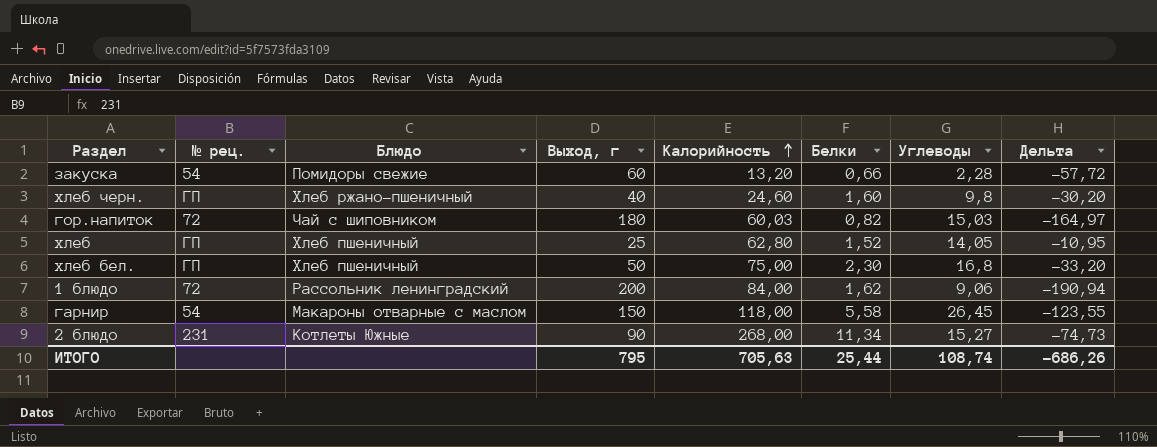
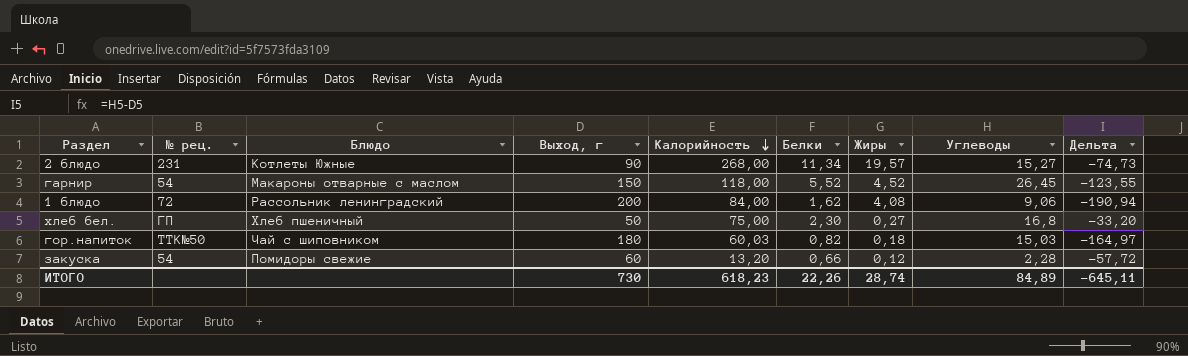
row order: Калорийность ascending -> Калорийность descending
column Жиры | position: none -> 7
row хлеб черн.: ГП | Хлеб ржано-пшеничный | 40 | 24,60 | 1,60 | 9,8 | -30,20 -> none
row хлеб: ГП | Хлеб пшеничный | 25 | 62,80 | 1,52 | 14,05 | -10,95 -> none
гарнир | Белки: 5,58 -> 5,52
гор.напиток | № рец.: 72 -> ТТК№50
ИТОГО | Выход, г: 795 -> 730
ИТОГО | Калорийность: 705,63 -> 618,23
ИТОГО | Белки: 25,44 -> 22,26
ИТОГО | Углеводы: 108,74 -> 84,89
ИТОГО | Дельта: -686,26 -> -645,11

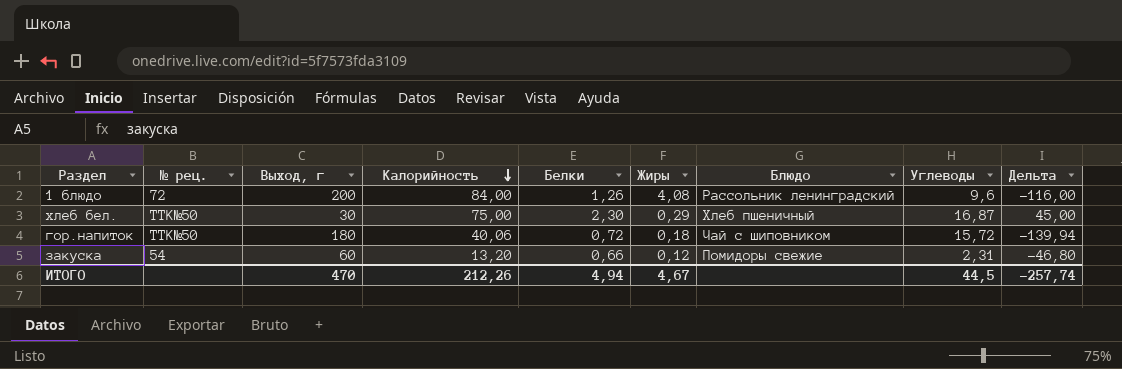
column Блюдо | position: 3 -> 7
column Дельта | formula: [Углеводы] - [Выход, г] -> [Калорийность] - [Выход, г]
row 2 блюдо: 231 | Котлеты Южные | 90 | 268,00 | 11,34 | 19,57 | 15,27 | -74,73 -> none
row гарнир: 54 | Макароны отварные с маслом | 150 | 118,00 | 5,52 | 4,52 | 26,45 | -123,55 -> none
1 блюдо | Белки: 1,62 -> 1,26
1 блюдо | Углеводы: 9,06 -> 9,6
хлеб бел. | № рец.: ГП -> ТТК№50
хлеб бел. | Выход, г: 50 -> 30
хлеб бел. | Жиры: 0,27 -> 0,29
хлеб бел. | Углеводы: 16,8 -> 16,87
гор.напиток | Калорийность: 60,03 -> 40,06
гор.напиток | Белки: 0,82 -> 0,72
гор.напиток | Углеводы: 15,03 -> 15,72
закуска | Углеводы: 2,28 -> 2,31
ИТОГО | Выход, г: 730 -> 470
ИТОГО | Калорийность: 618,23 -> 212,26
ИТОГО | Белки: 22,26 -> 4,94
ИТОГО | Жиры: 28,74 -> 4,67
ИТОГО | Углеводы: 84,89 -> 44,5
ИТОГО | Дельта: -645,11 -> -257,74

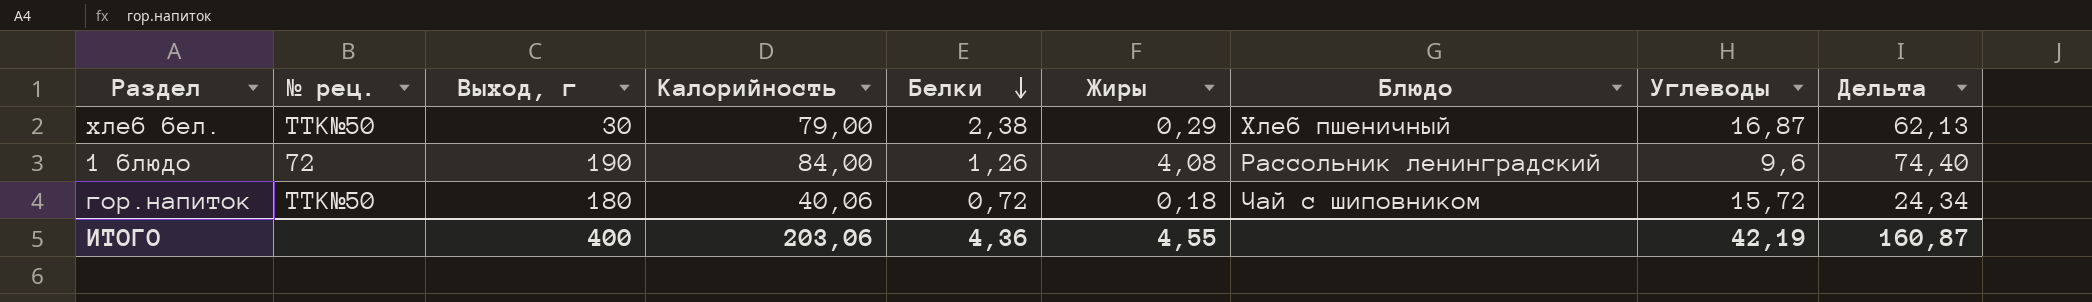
row order: Калорийность descending -> Белки descending
column Дельта | formula: [Калорийность] - [Выход, г] -> [Калорийность] - [Углеводы]
row закуска: 54 | 60 | 13,20 | 0,66 | 0,12 | Помидоры свежие | 2,31 | -46,80 -> none
хлеб бел. | Калорийность: 75,00 -> 79,00
хлеб бел. | Белки: 2,30 -> 2,38
1 блюдо | Выход, г: 200 -> 190
ИТОГО | Выход, г: 470 -> 400
ИТОГО | Калорийность: 212,26 -> 203,06
ИТОГО | Белки: 4,94 -> 4,36
ИТОГО | Жиры: 4,67 -> 4,55
ИТОГО | Углеводы: 44,5 -> 42,19
ИТОГО | Дельта: -257,74 -> 160,87

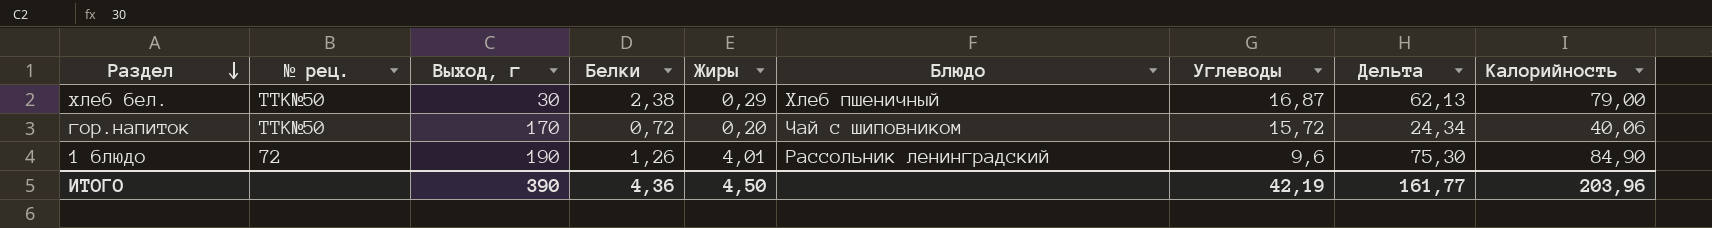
row order: Белки descending -> Раздел descending
column Калорийность | position: 4 -> 9
гор.напиток | Выход, г: 180 -> 170
гор.напиток | Жиры: 0,18 -> 0,20
1 блюдо | Жиры: 4,08 -> 4,01
1 блюдо | Дельта: 74,40 -> 75,30
1 блюдо | Калорийность: 84,00 -> 84,90
ИТОГО | Выход, г: 400 -> 390
ИТОГО | Жиры: 4,55 -> 4,50
ИТОГО | Дельта: 160,87 -> 161,77
ИТОГО | Калорийность: 203,06 -> 203,96

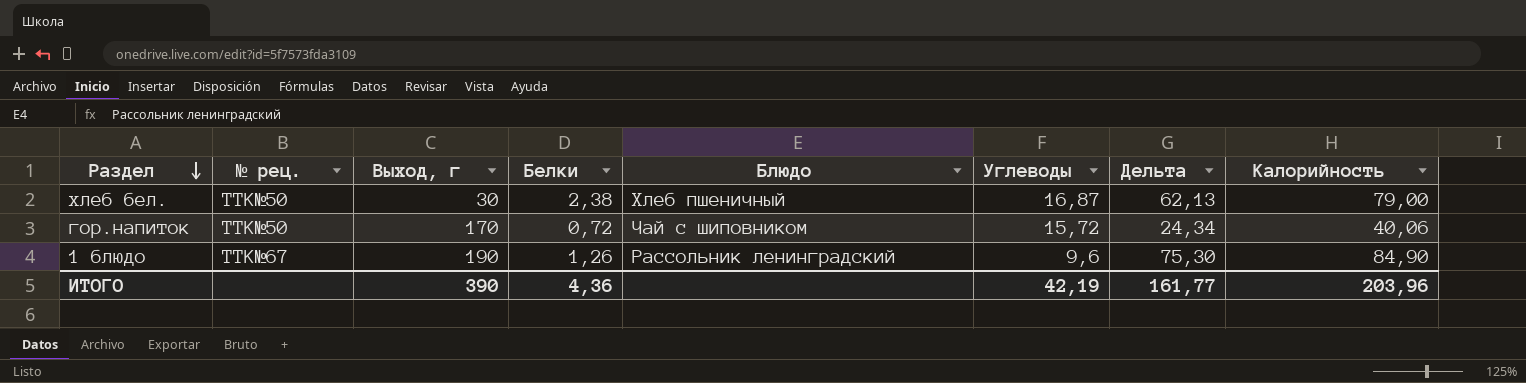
column Жиры | position: 5 -> none
1 блюдо | № рец.: 72 -> ТТК№67

